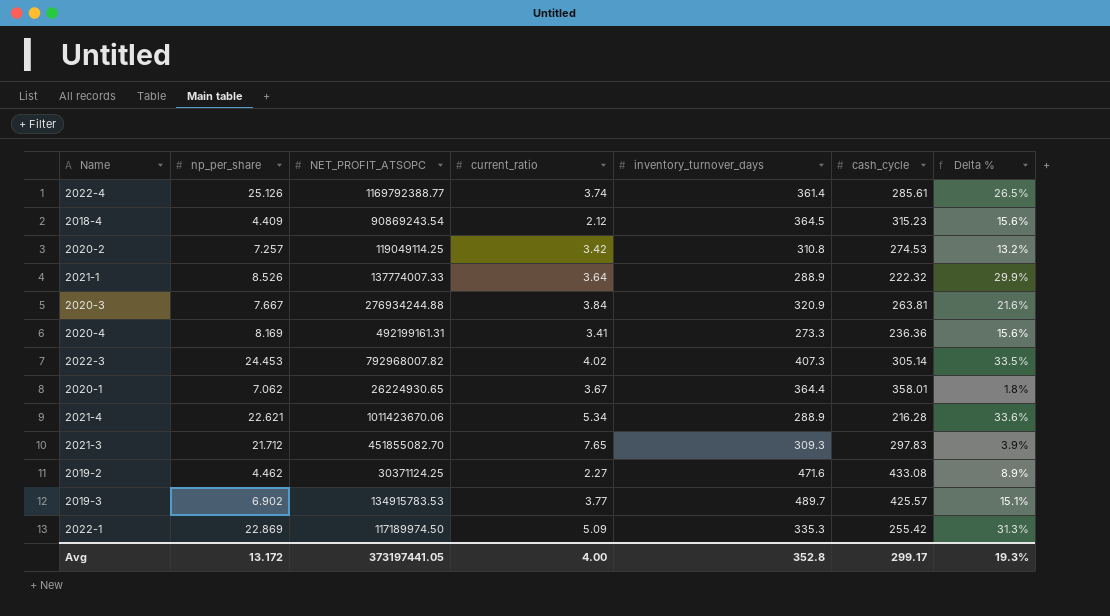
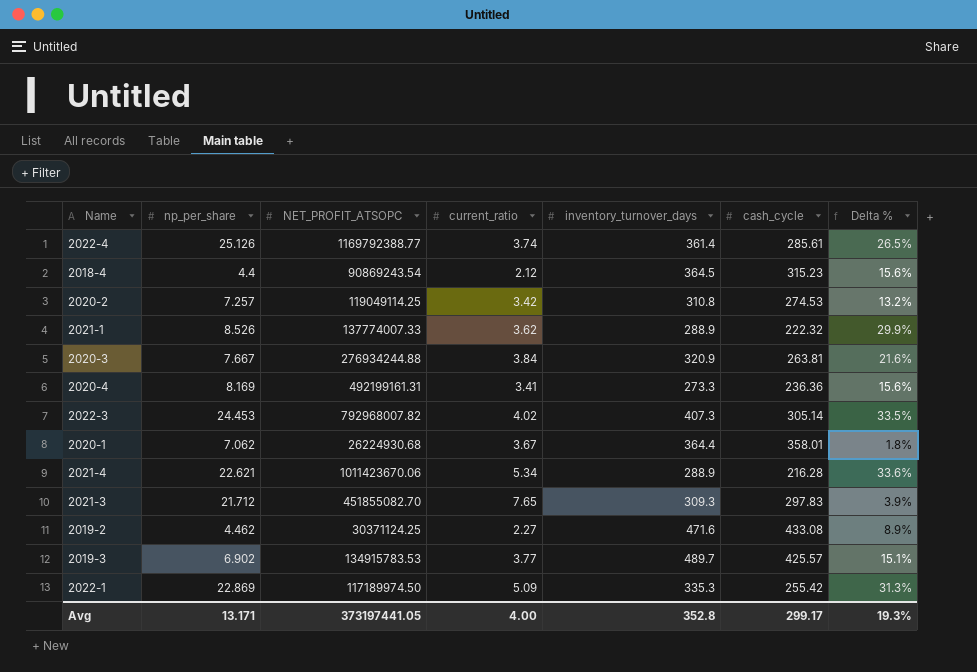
2018-4 | np_per_share: 4.409 -> 4.4
2021-1 | current_ratio: 3.64 -> 3.62
2020-1 | NET_PROFIT_ATSOPC: 26224930.65 -> 26224930.68
Avg | np_per_share: 13.172 -> 13.171

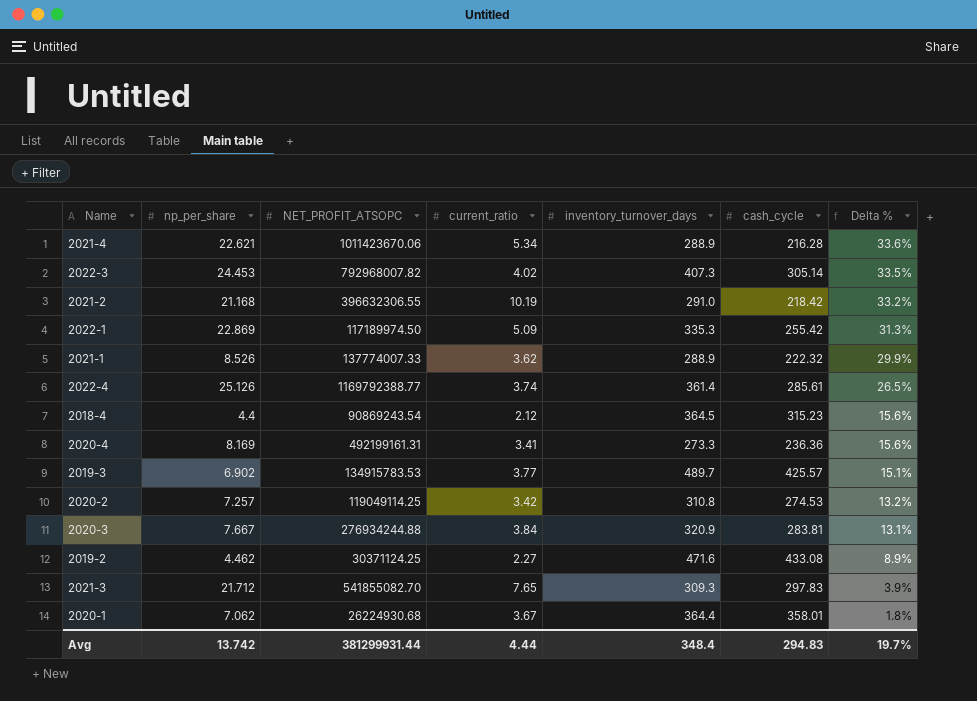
row order: none -> Delta % descending
row 2021-2: none -> 21.168 | 396632306.55 | 10.19 | 291.0 | 218.42 | 33.2%
2020-3 | cash_cycle: 263.81 -> 283.81
2020-3 | Delta %: 21.6% -> 13.1%
2021-3 | NET_PROFIT_ATSOPC: 451855082.70 -> 541855082.70
Avg | np_per_share: 13.171 -> 13.742
Avg | NET_PROFIT_ATSOPC: 373197441.05 -> 381299931.44
Avg | current_ratio: 4.00 -> 4.44
Avg | inventory_turnover_days: 352.8 -> 348.4
Avg | cash_cycle: 299.17 -> 294.83
Avg | Delta %: 19.3% -> 19.7%

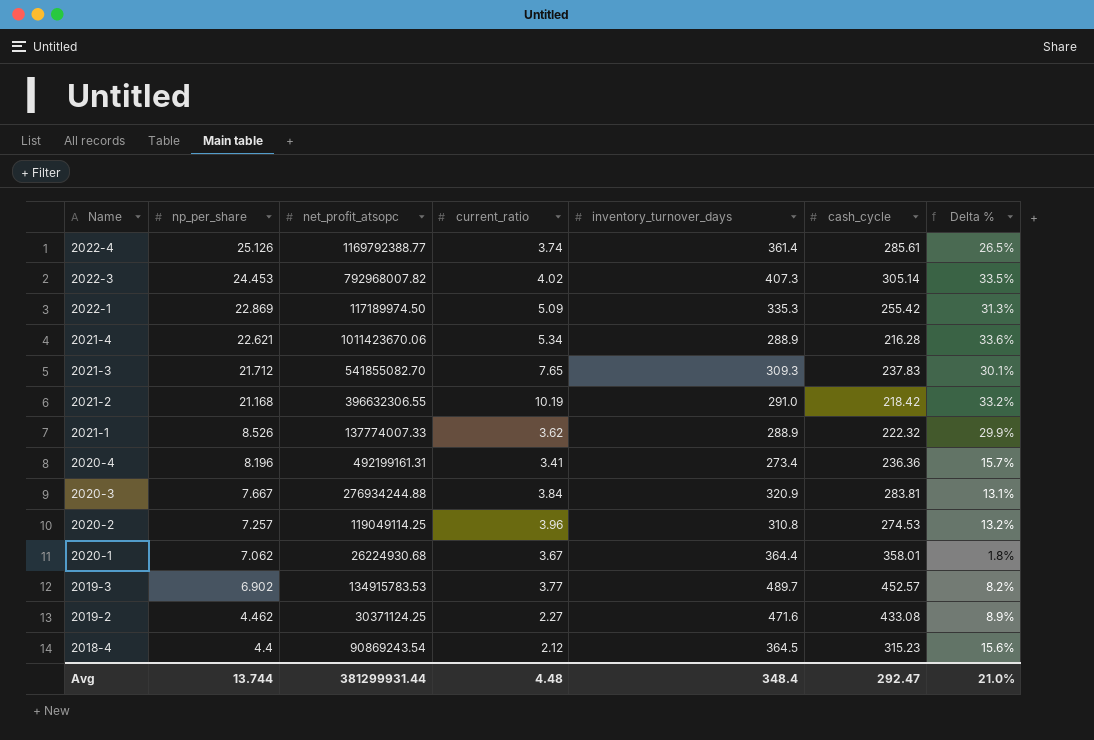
row order: Delta % descending -> Name descending
column name: NET_PROFIT_ATSOPC -> net_profit_atsopc
2021-3 | cash_cycle: 297.83 -> 237.83
2021-3 | Delta %: 3.9% -> 30.1%
2020-4 | np_per_share: 8.169 -> 8.196
2020-4 | inventory_turnover_days: 273.3 -> 273.4
2020-4 | Delta %: 15.6% -> 15.7%
2020-2 | current_ratio: 3.42 -> 3.96
2019-3 | cash_cycle: 425.57 -> 452.57
2019-3 | Delta %: 15.1% -> 8.2%
Avg | np_per_share: 13.742 -> 13.744
Avg | current_ratio: 4.44 -> 4.48
Avg | cash_cycle: 294.83 -> 292.47
Avg | Delta %: 19.7% -> 21.0%

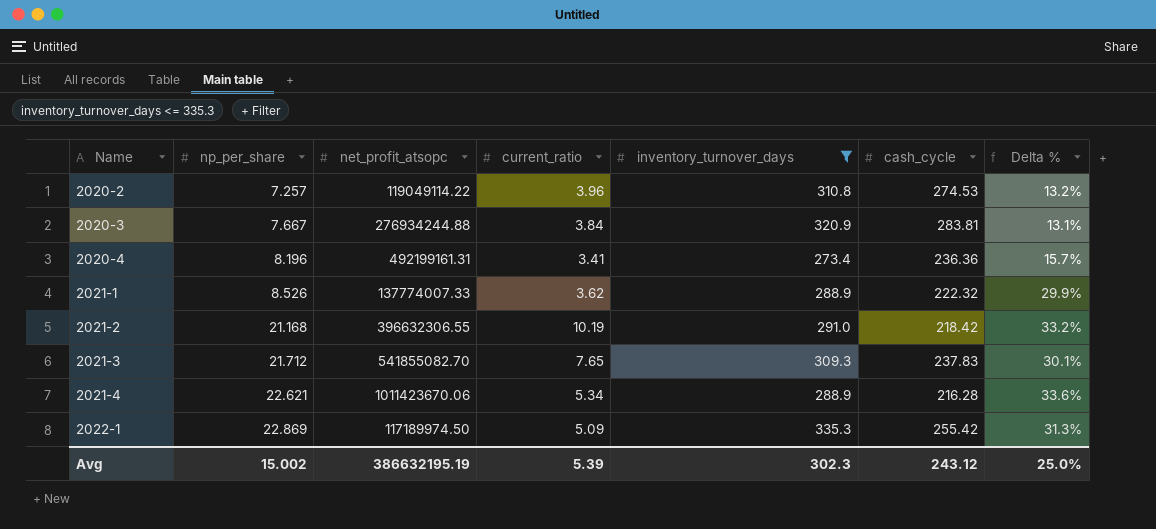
filter: none -> inventory_turnover_days <= 335.3
row order: Name descending -> Name ascending
2020-2 | net_profit_atsopc: 119049114.25 -> 119049114.22
Avg | np_per_share: 13.744 -> 15.002
Avg | net_profit_atsopc: 381299931.44 -> 386632195.19
Avg | current_ratio: 4.48 -> 5.39
Avg | inventory_turnover_days: 348.4 -> 302.3
Avg | cash_cycle: 292.47 -> 243.12
Avg | Delta %: 21.0% -> 25.0%

